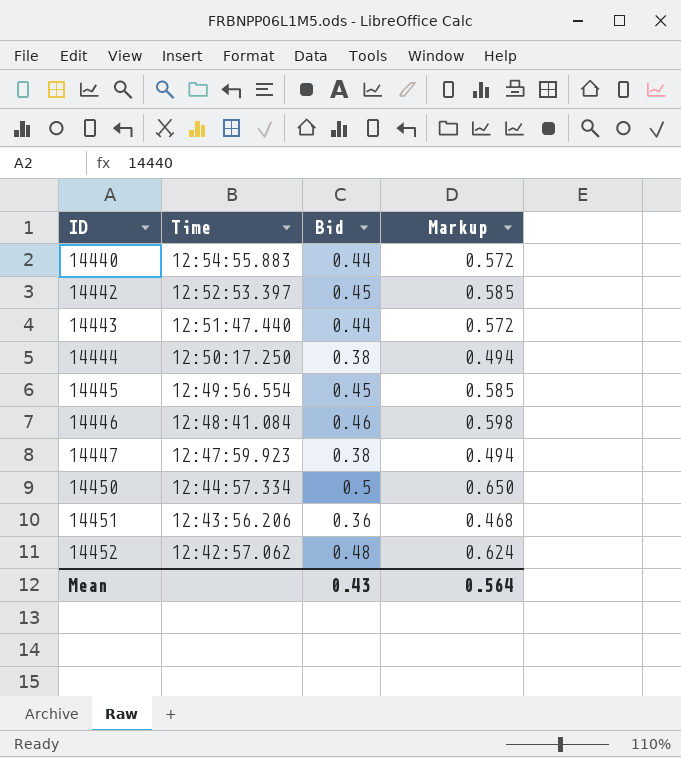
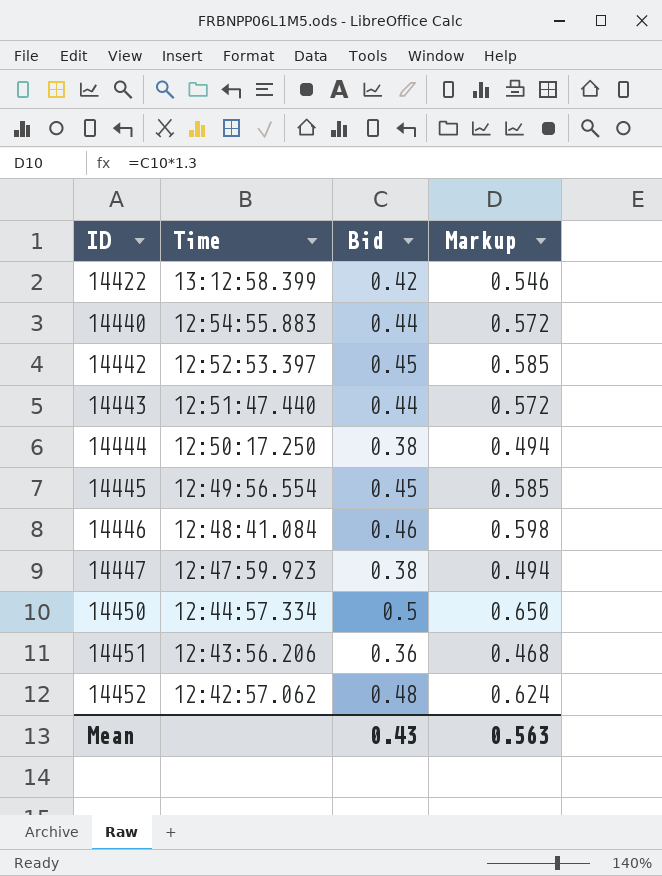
row 14422: none -> 13:12:58.399 | 0.42 | 0.546
Mean | Markup: 0.564 -> 0.563

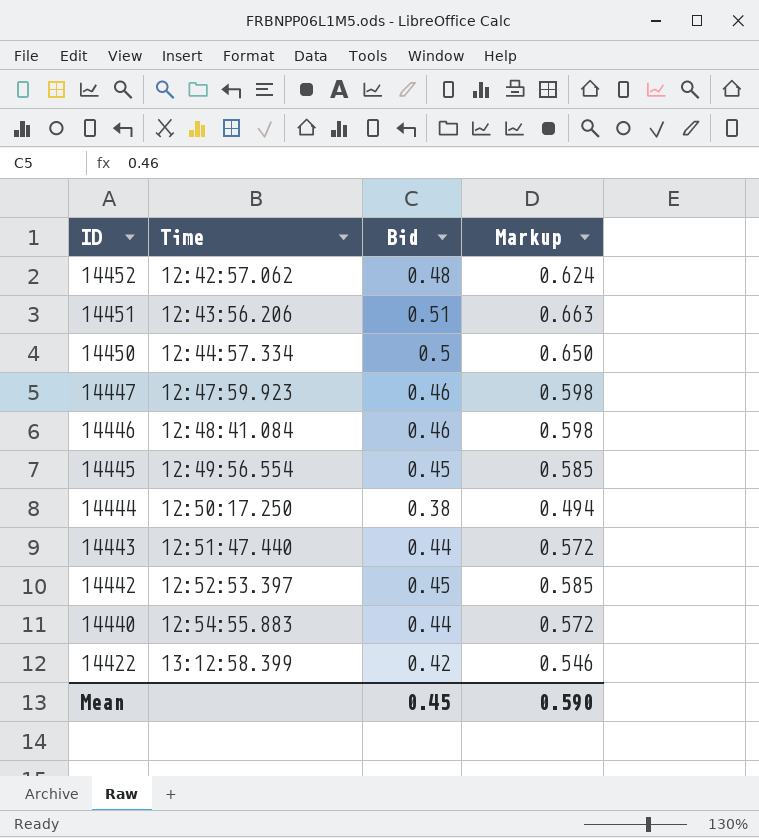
row order: ID ascending -> ID descending
14451 | Bid: 0.36 -> 0.51
14451 | Markup: 0.468 -> 0.663
14447 | Bid: 0.38 -> 0.46
14447 | Markup: 0.494 -> 0.598
Mean | Bid: 0.43 -> 0.45
Mean | Markup: 0.563 -> 0.590

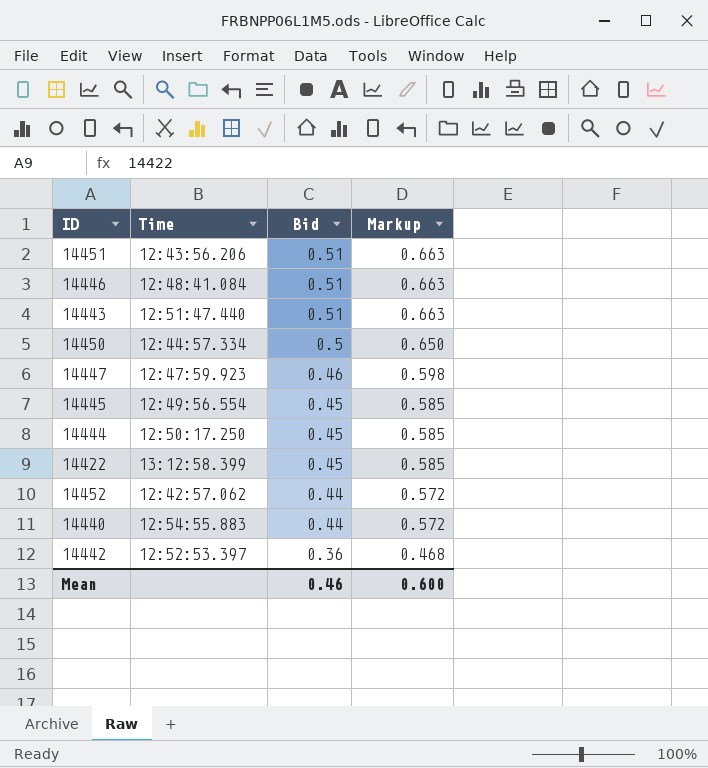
row order: ID descending -> Bid descending
14446 | Bid: 0.46 -> 0.51
14446 | Markup: 0.598 -> 0.663
14443 | Bid: 0.44 -> 0.51
14443 | Markup: 0.572 -> 0.663
14444 | Bid: 0.38 -> 0.45
14444 | Markup: 0.494 -> 0.585
14422 | Bid: 0.42 -> 0.45
14422 | Markup: 0.546 -> 0.585
14452 | Bid: 0.48 -> 0.44
14452 | Markup: 0.624 -> 0.572
14442 | Bid: 0.45 -> 0.36
14442 | Markup: 0.585 -> 0.468
Mean | Bid: 0.45 -> 0.46
Mean | Markup: 0.590 -> 0.600

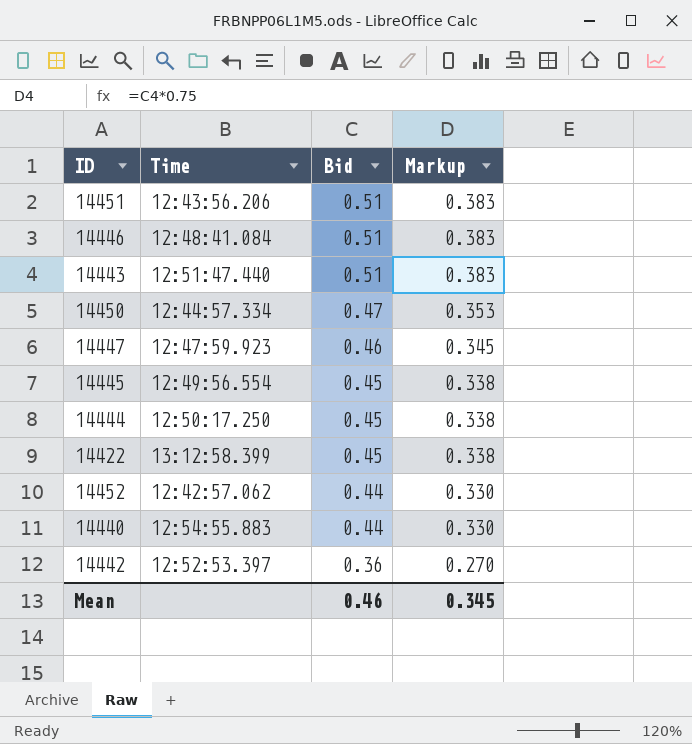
column Markup | formula: [Bid] * 1.3 -> [Bid] * 0.75
14450 | Bid: 0.5 -> 0.47
Mean | Markup: 0.600 -> 0.345

